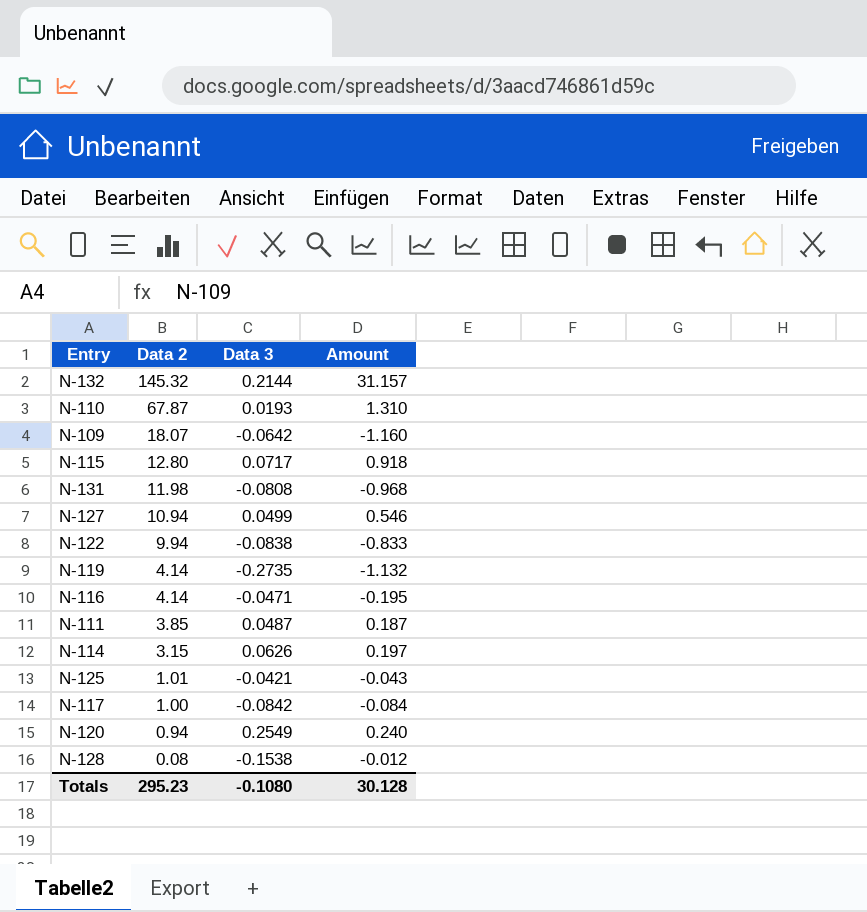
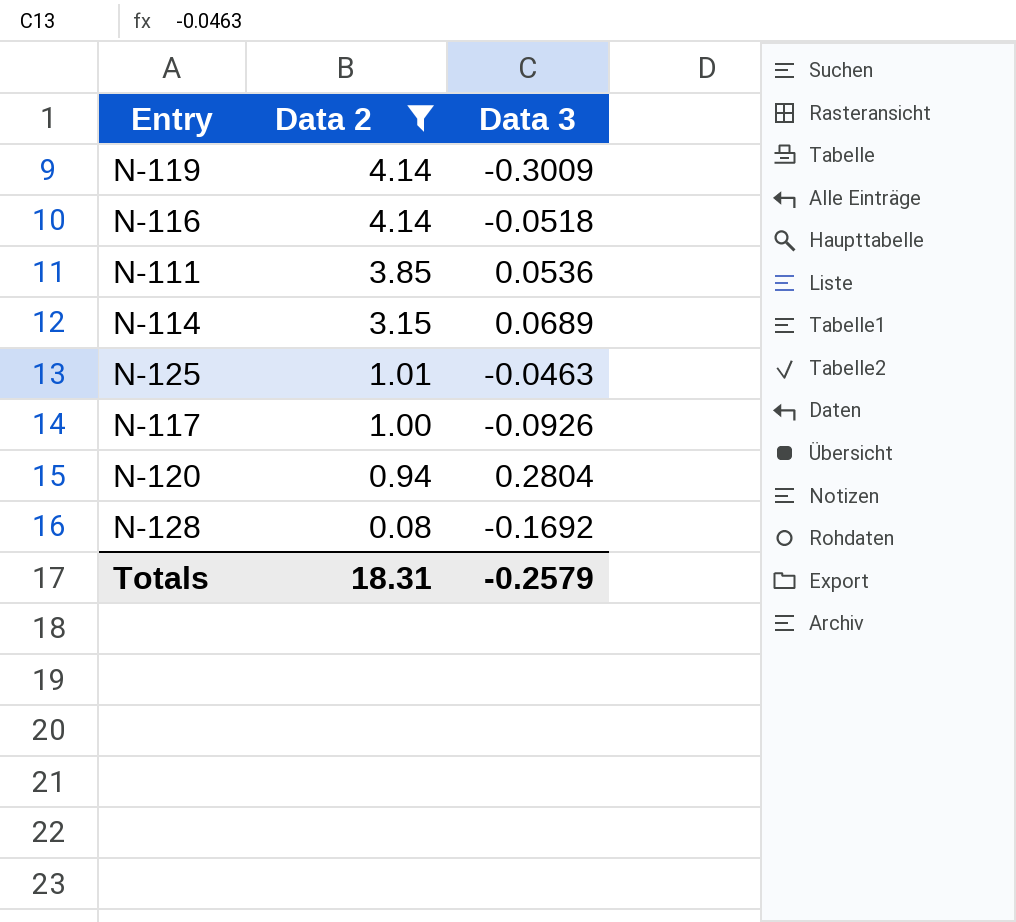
filter: none -> Data 2 <= 4.14
column Amount | formula: [Data 2] * [Data 3] -> none
N-119 | Data 3: -0.2735 -> -0.3009
N-116 | Data 3: -0.0471 -> -0.0518
N-111 | Data 3: 0.0487 -> 0.0536
N-114 | Data 3: 0.0626 -> 0.0689
N-125 | Data 3: -0.0421 -> -0.0463
N-117 | Data 3: -0.0842 -> -0.0926
N-120 | Data 3: 0.2549 -> 0.2804
N-128 | Data 3: -0.1538 -> -0.1692
Totals | Data 2: 295.23 -> 18.31
Totals | Data 3: -0.1080 -> -0.2579

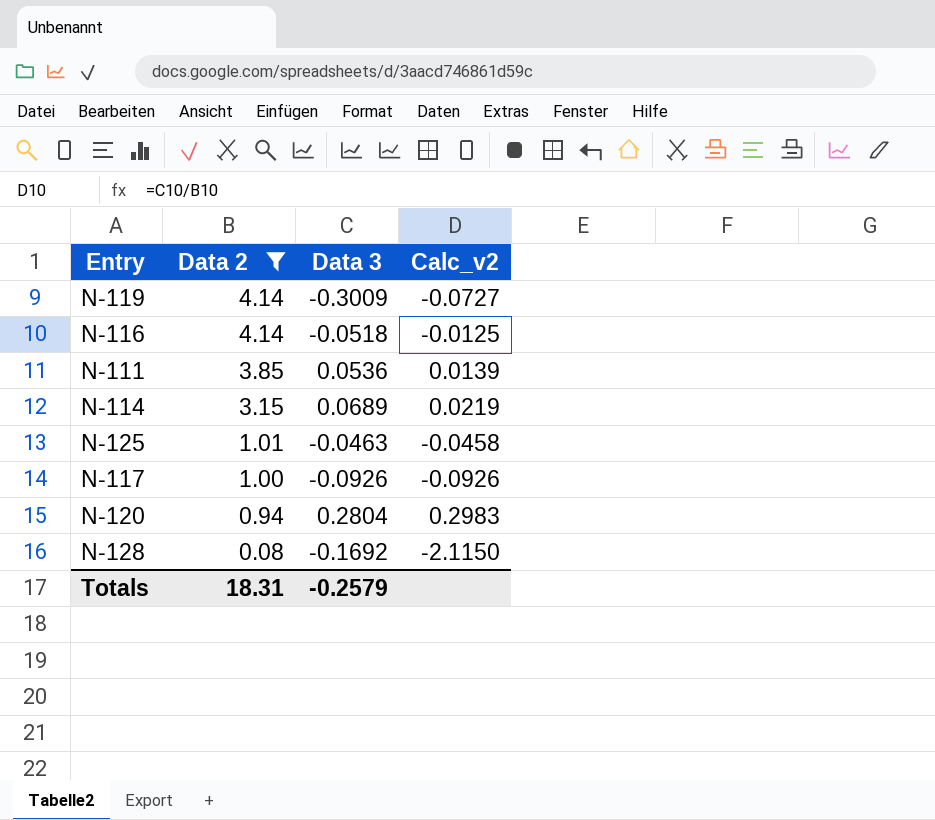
column Calc_v2 | formula: none -> [Data 3] / [Data 2]

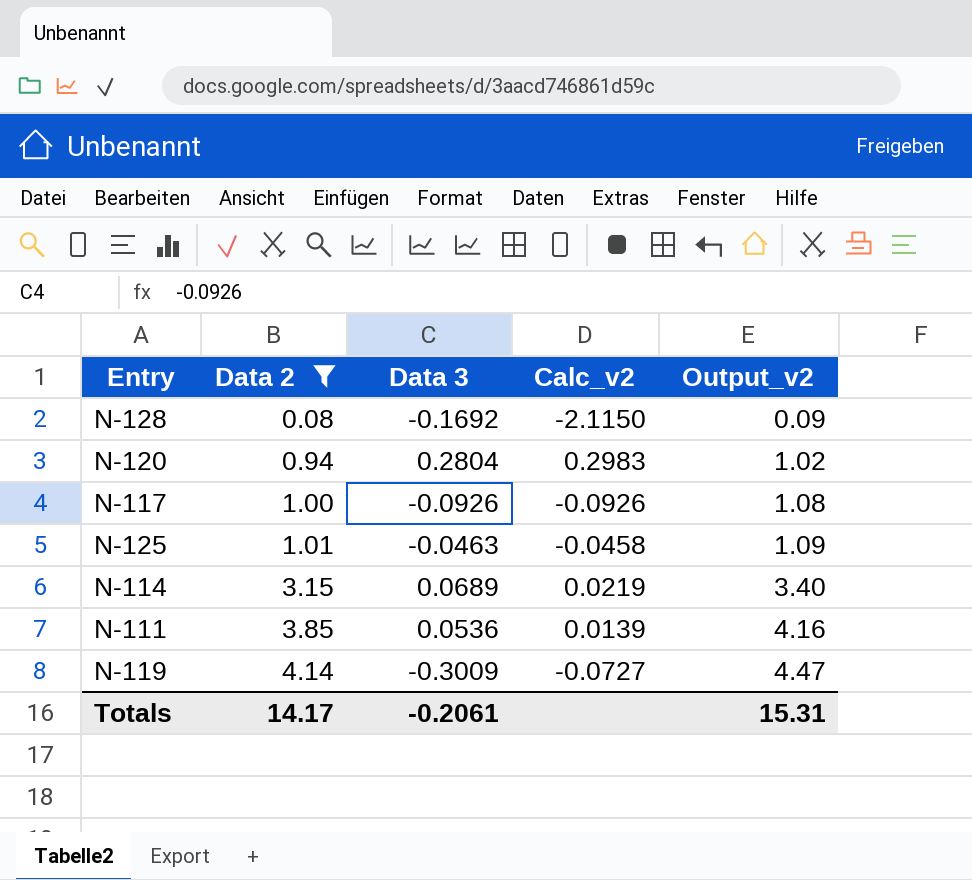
row order: Data 2 descending -> Data 2 ascending
column Output_v2 | formula: none -> [Data 2] * 1.08
row N-116: 4.14 | -0.0518 | -0.0125 -> none
Totals | Data 2: 18.31 -> 14.17
Totals | Data 3: -0.2579 -> -0.2061

